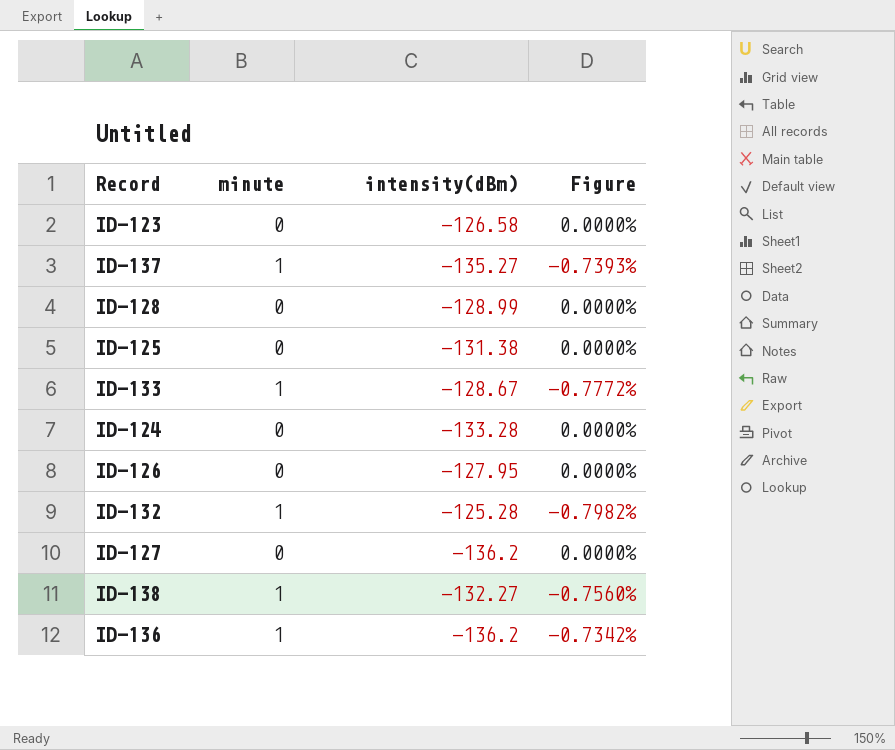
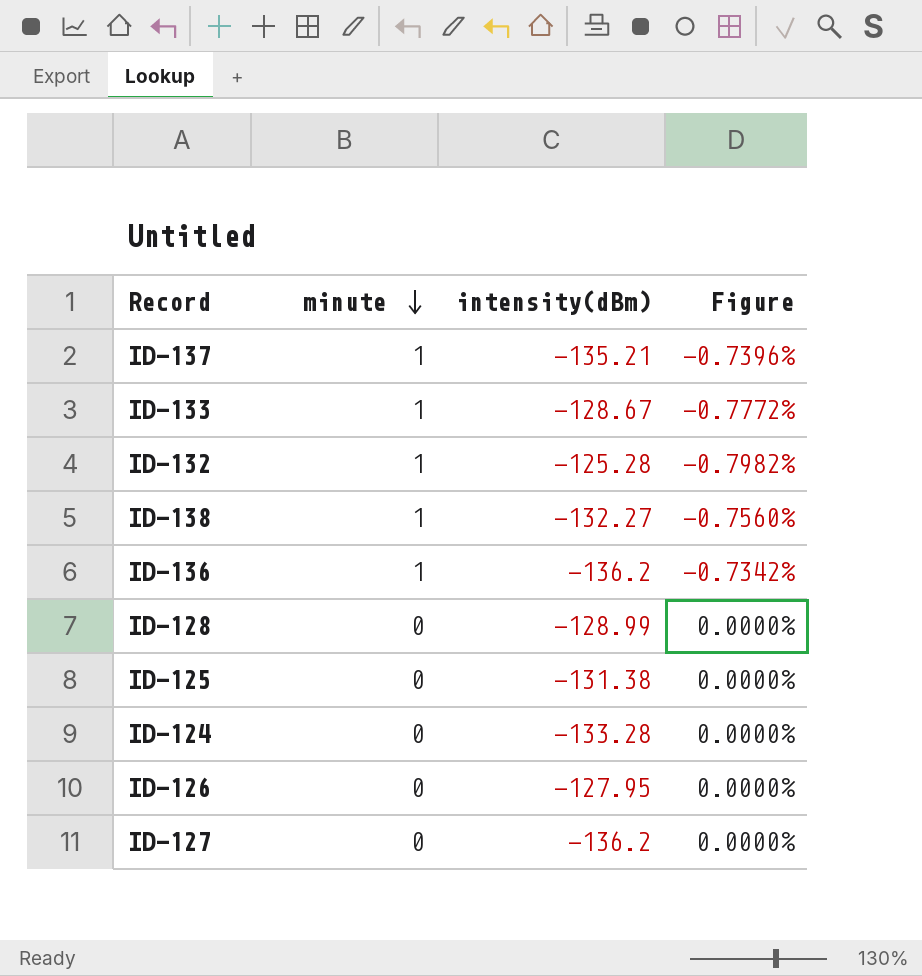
row order: none -> minute descending
row ID-123: 0 | -126.58 | 0.0000% -> none
ID-137 | intensity(dBm): -135.27 -> -135.21
ID-137 | Figure: -0.7393% -> -0.7396%

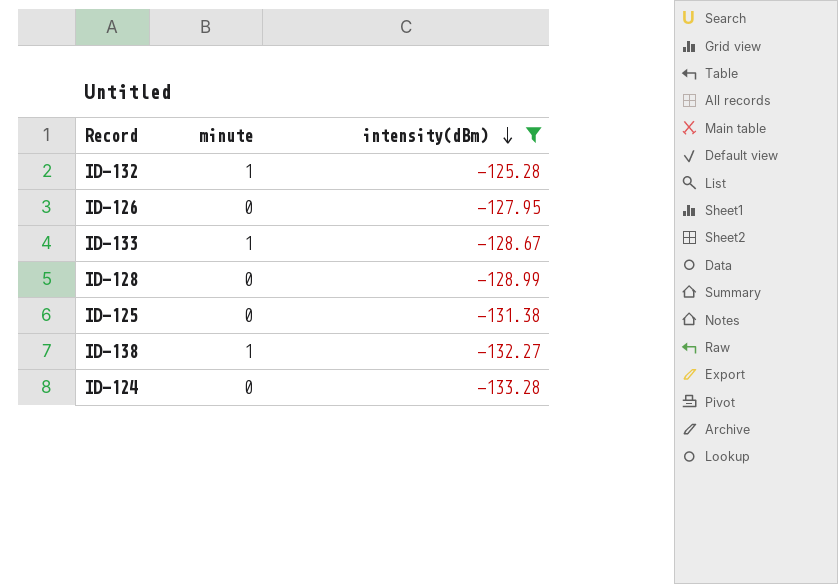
filter: none -> intensity(dBm) >= -133.28
row order: minute descending -> intensity(dBm) descending
column Figure | formula: [minute] / [intensity(dBm)] -> none

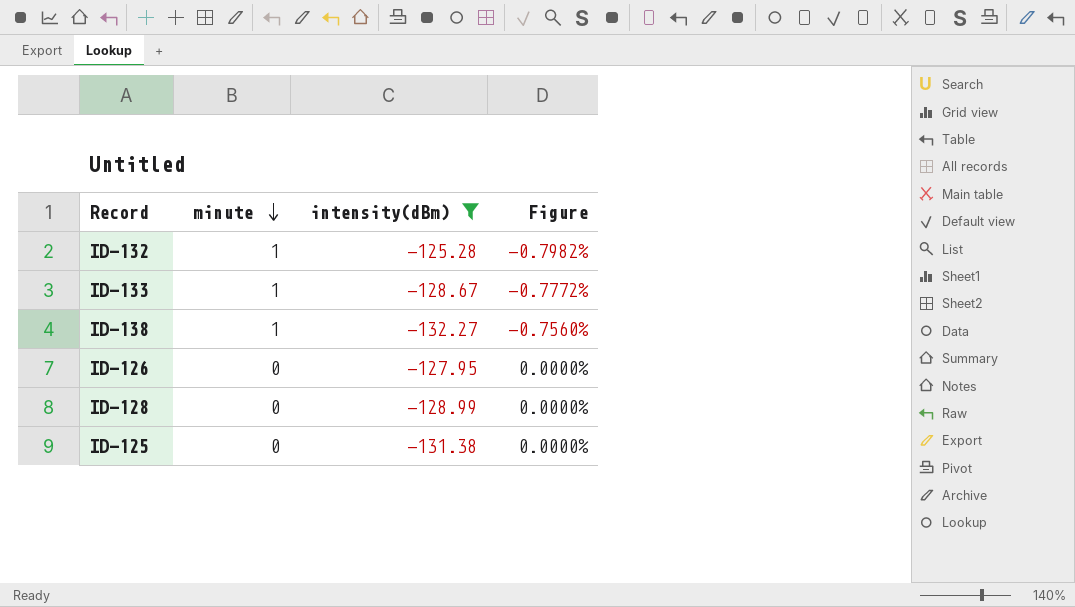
row order: intensity(dBm) descending -> minute descending
column Figure | formula: none -> [minute] / [intensity(dBm)]
row ID-124: 0 | -133.28 -> none

